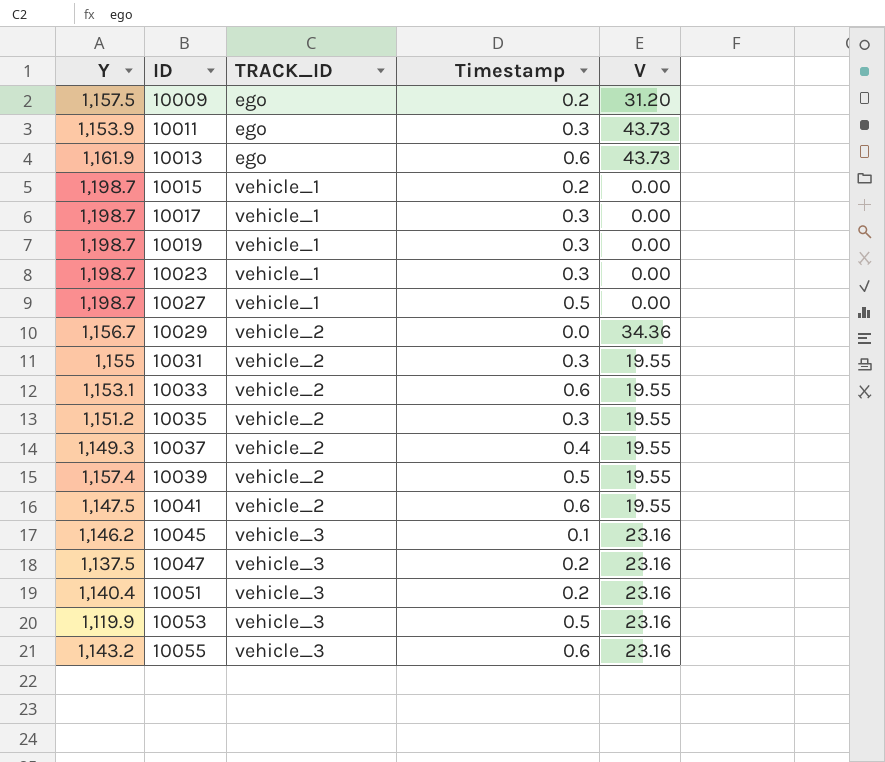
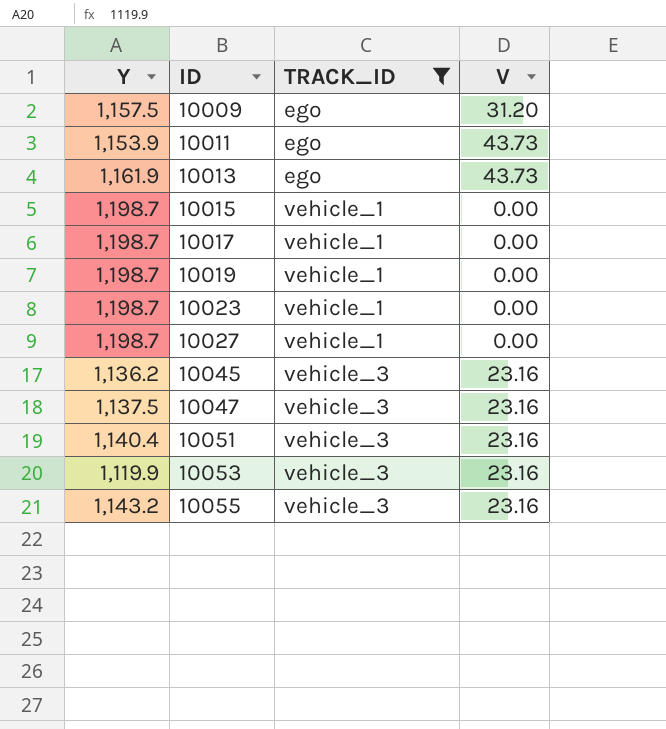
filter: none -> TRACK_ID != vehicle_2
column Timestamp | position: 4 -> none
10045 | Y: 1,146.2 -> 1,136.2

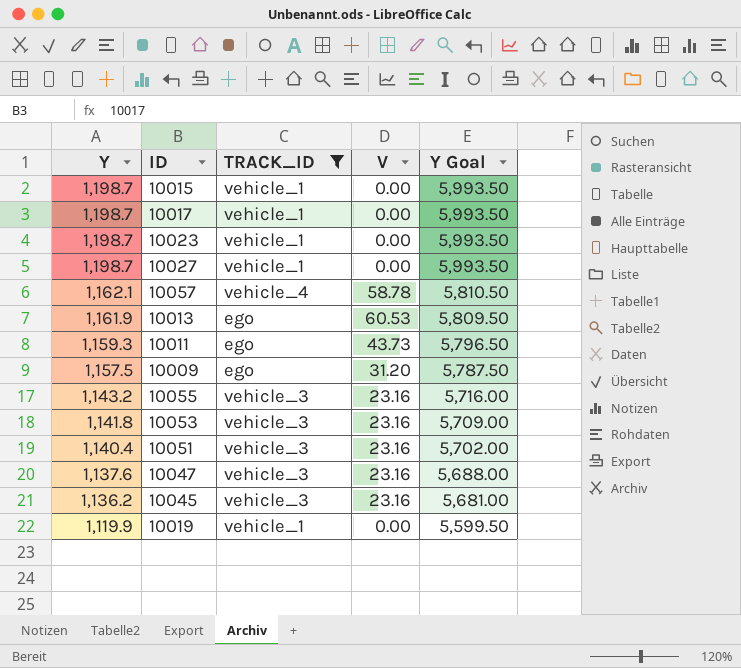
row order: ID ascending -> Y descending
column Y Goal | formula: none -> [Y] * 5
row 10057: none -> 1,162.1 | vehicle_4 | 58.78 | 5,810.50
10013 | V: 43.73 -> 60.53
10011 | Y: 1,153.9 -> 1,159.3
10053 | Y: 1,119.9 -> 1,141.8
10047 | Y: 1,137.5 -> 1,137.6
10019 | Y: 1,198.7 -> 1,119.9

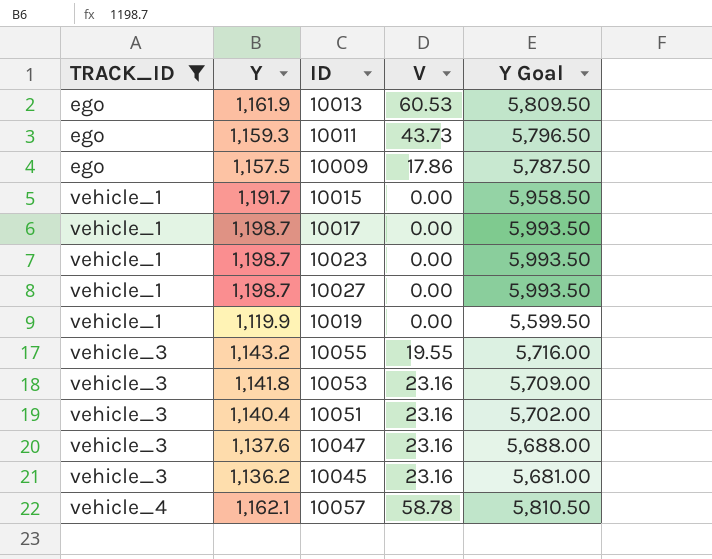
row order: Y descending -> TRACK_ID ascending
column TRACK_ID | position: 3 -> 1
10009 | V: 31.20 -> 17.86
10015 | Y: 1,198.7 -> 1,191.7
10015 | Y Goal: 5,993.50 -> 5,958.50
10055 | V: 23.16 -> 19.55

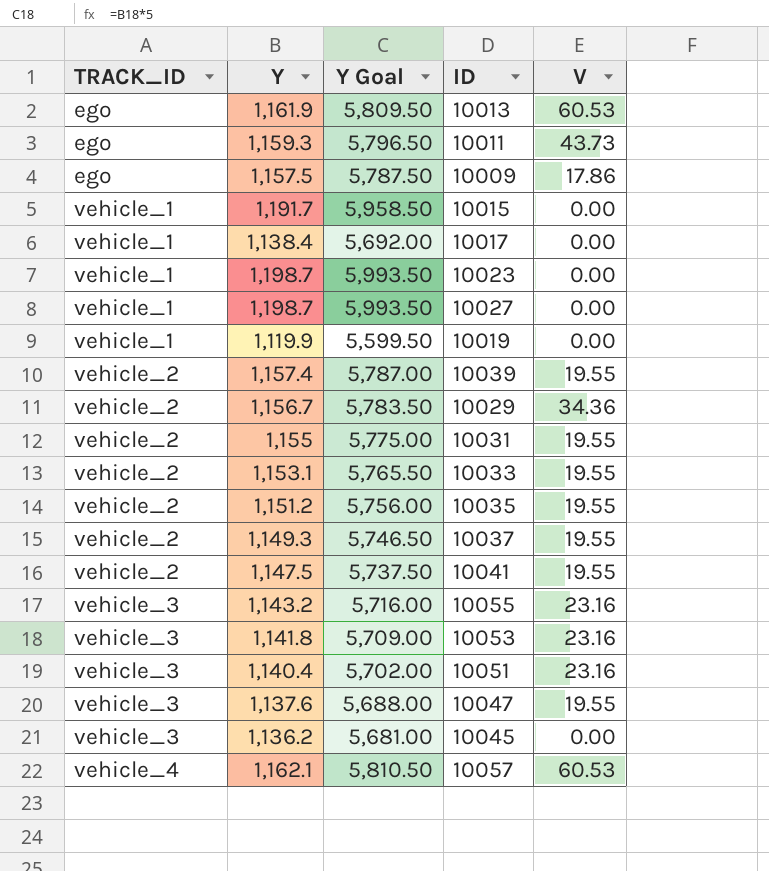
filter: TRACK_ID != vehicle_2 -> none
column Y Goal | position: 5 -> 3
10017 | Y: 1,198.7 -> 1,138.4
10017 | Y Goal: 5,993.50 -> 5,692.00
10055 | V: 19.55 -> 23.16
10047 | V: 23.16 -> 19.55
10045 | V: 23.16 -> 0.00
10057 | V: 58.78 -> 60.53

